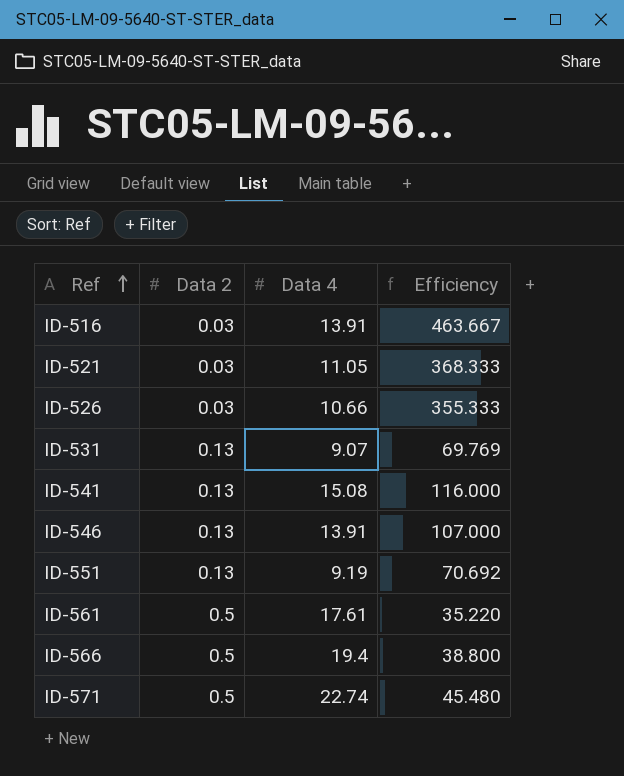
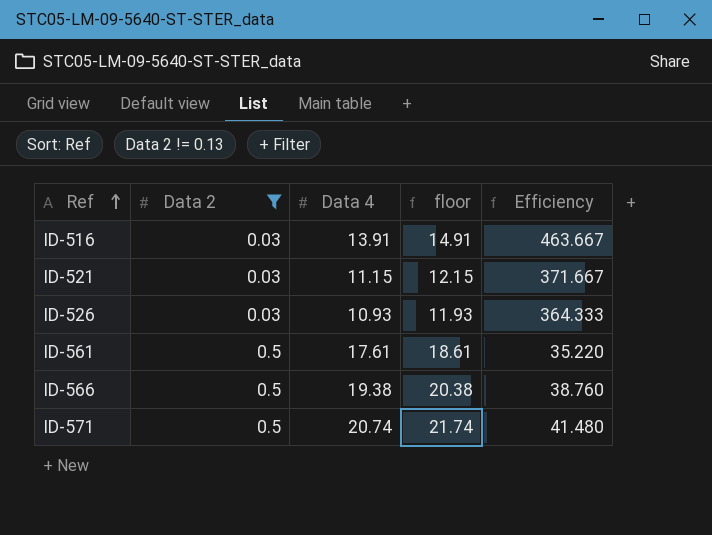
filter: none -> Data 2 != 0.13
column floor | formula: none -> [Data 4] + 1
ID-521 | Data 4: 11.05 -> 11.15
ID-521 | Efficiency: 368.333 -> 371.667
ID-526 | Data 4: 10.66 -> 10.93
ID-526 | Efficiency: 355.333 -> 364.333
ID-566 | Data 4: 19.4 -> 19.38
ID-566 | Efficiency: 38.800 -> 38.760
ID-571 | Data 4: 22.74 -> 20.74
ID-571 | Efficiency: 45.480 -> 41.480

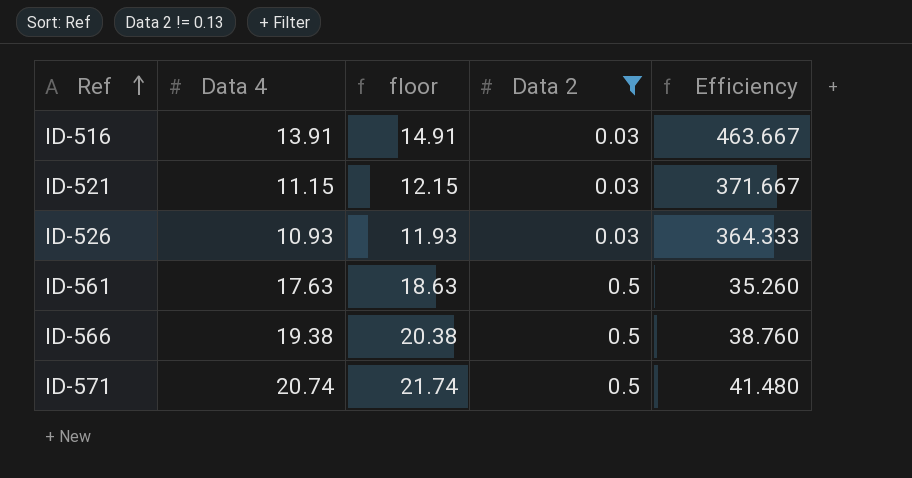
column Data 2 | position: 2 -> 4
ID-561 | Data 4: 17.61 -> 17.63
ID-561 | floor: 18.61 -> 18.63
ID-561 | Efficiency: 35.220 -> 35.260

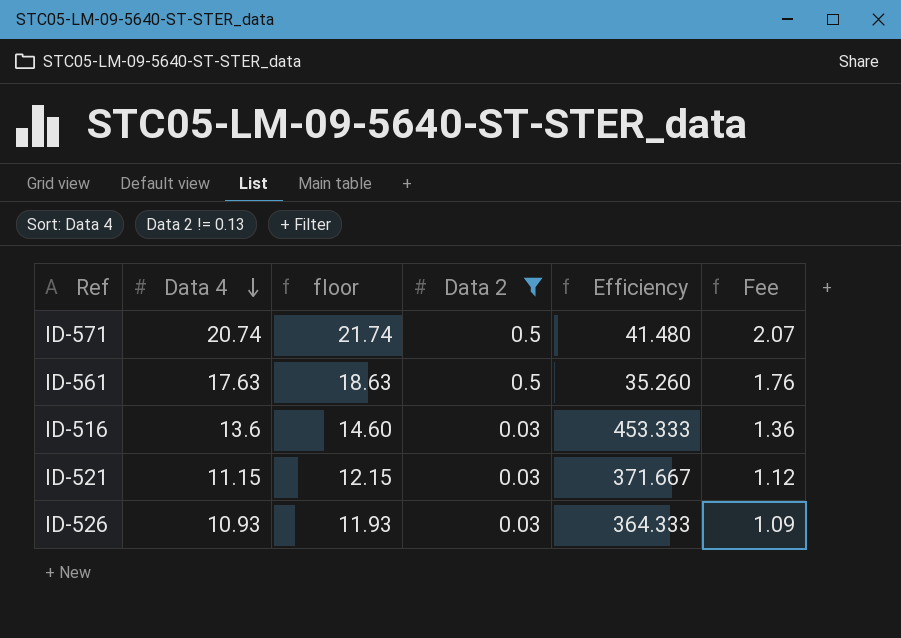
row order: Ref ascending -> Data 4 descending
column Fee | formula: none -> [Data 4] * 0.1
row ID-566: 19.38 | 20.38 | 0.5 | 38.760 -> none
ID-516 | Data 4: 13.91 -> 13.6
ID-516 | floor: 14.91 -> 14.60
ID-516 | Efficiency: 463.667 -> 453.333

